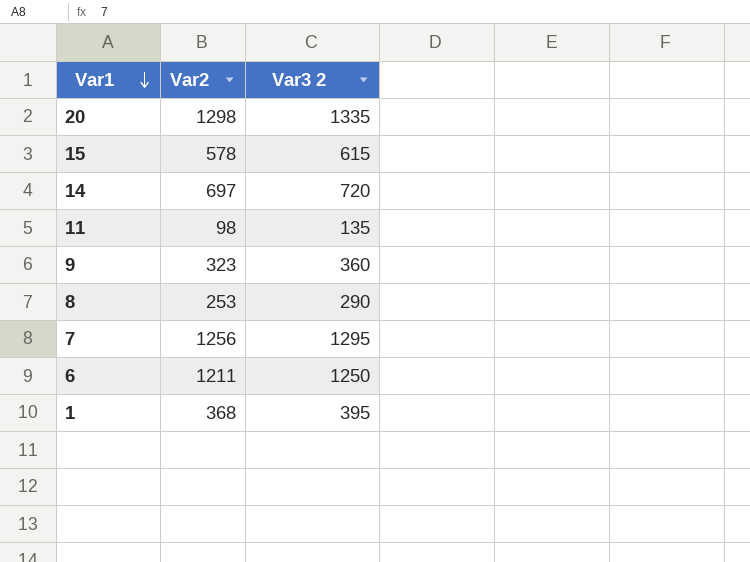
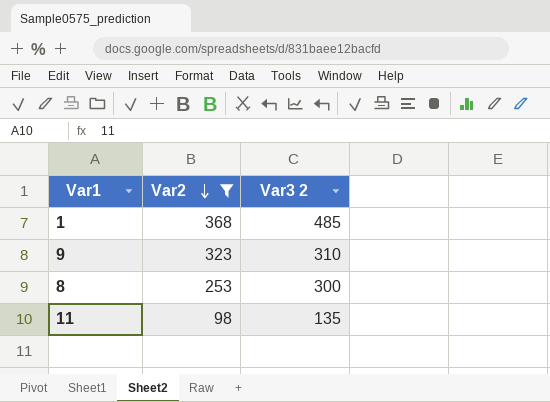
filter: none -> Var2 <= 368
row order: Var1 descending -> Var2 descending
1 | Var3 2: 395 -> 485
9 | Var3 2: 360 -> 310
8 | Var3 2: 290 -> 300

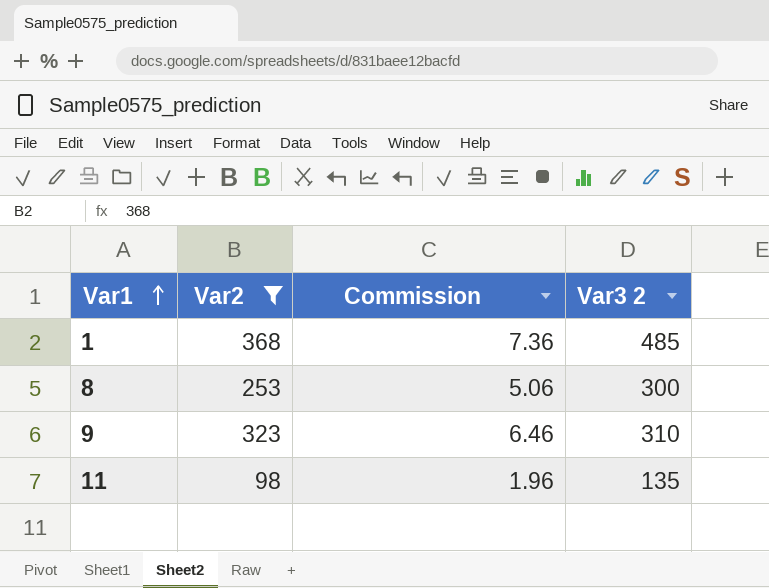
row order: Var2 descending -> Var1 ascending
column Commission | formula: none -> [Var2] * 0.02

